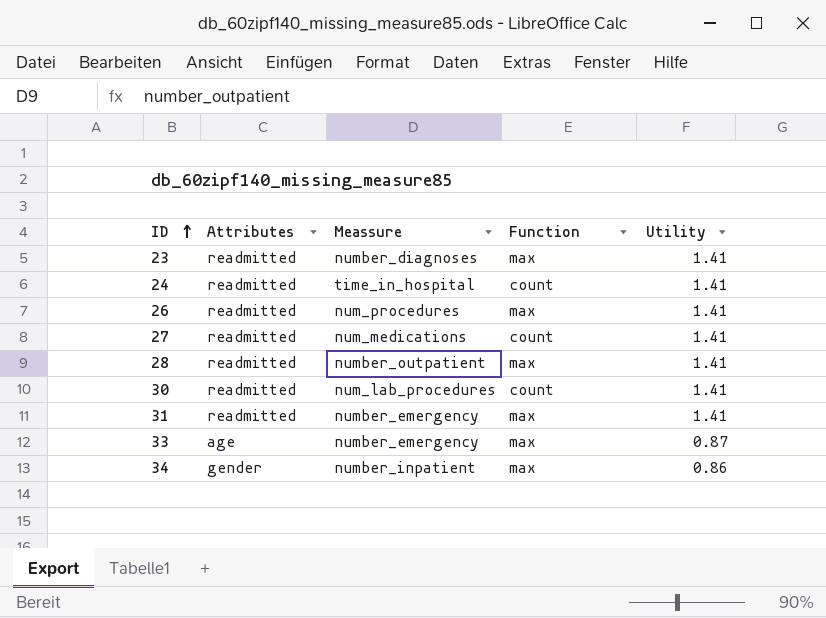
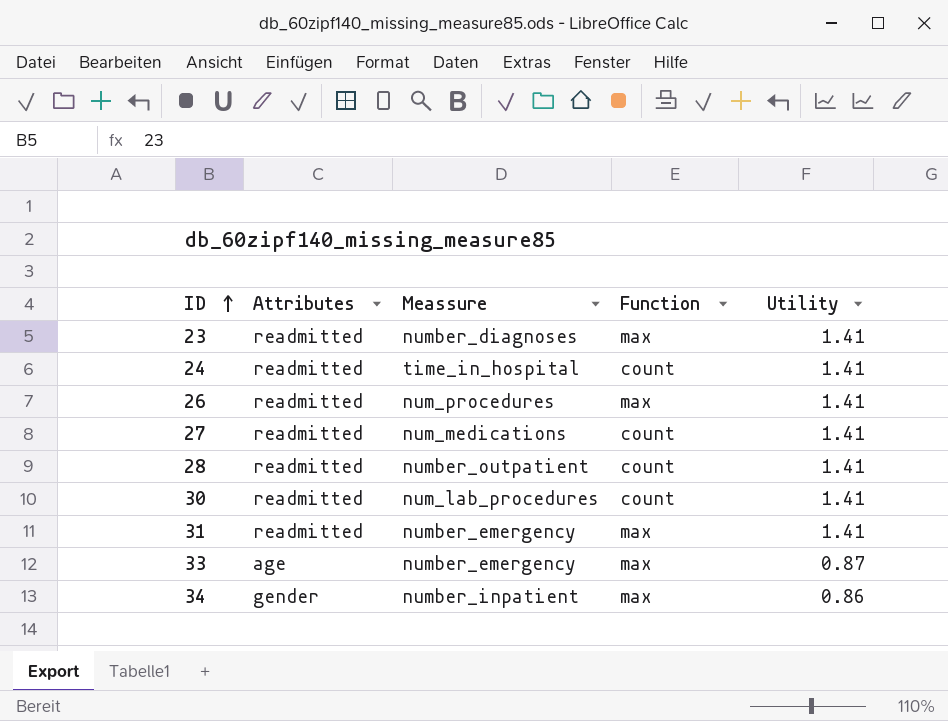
28 | Function: max -> count

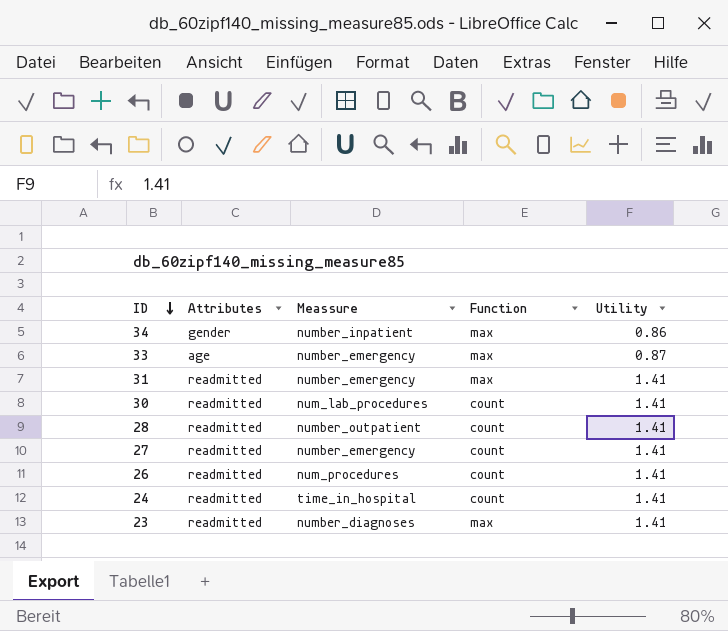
row order: ID ascending -> ID descending
27 | Meassure: num_medications -> number_emergency
26 | Function: max -> count

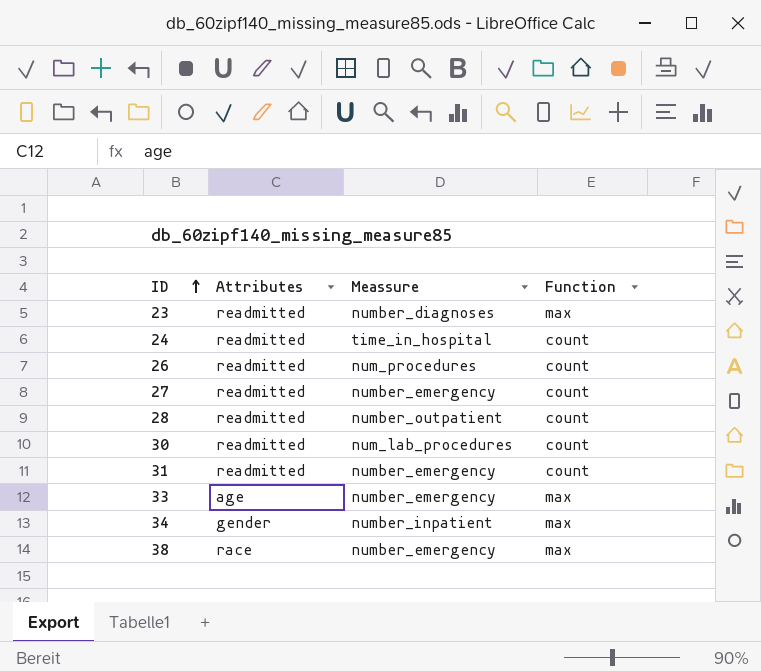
row order: ID descending -> ID ascending
column Utility | position: 5 -> none
31 | Function: max -> count
row 38: none -> race | number_emergency | max

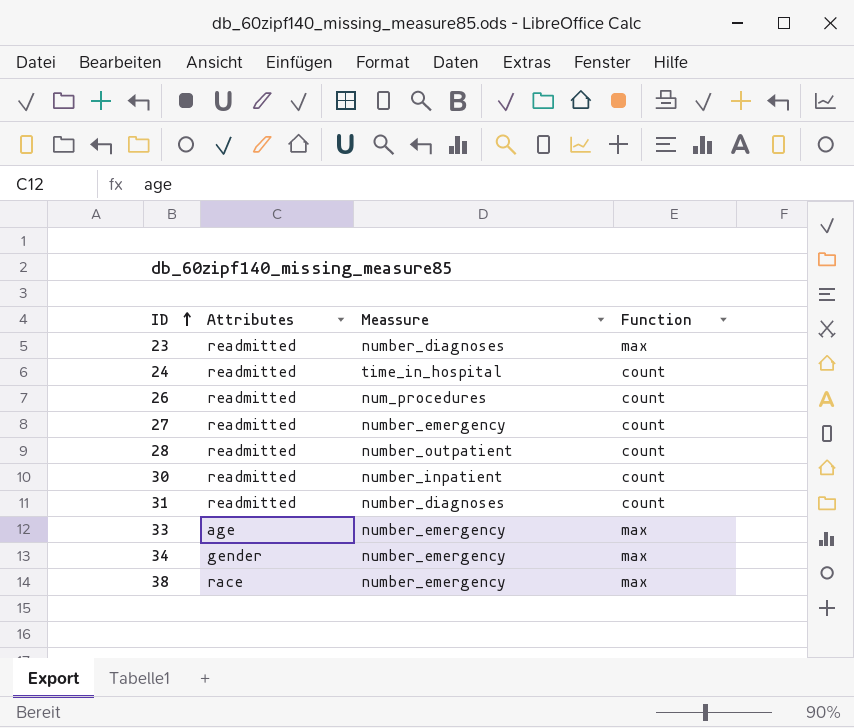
30 | Meassure: num_lab_procedures -> number_inpatient
31 | Meassure: number_emergency -> number_diagnoses
34 | Meassure: number_inpatient -> number_emergency

